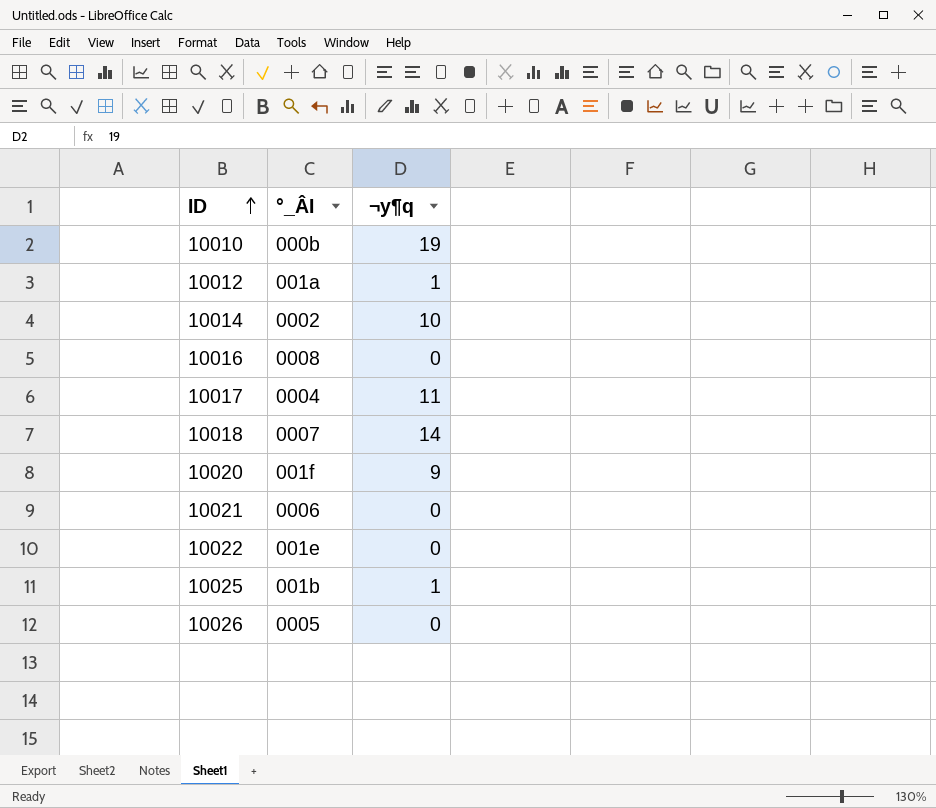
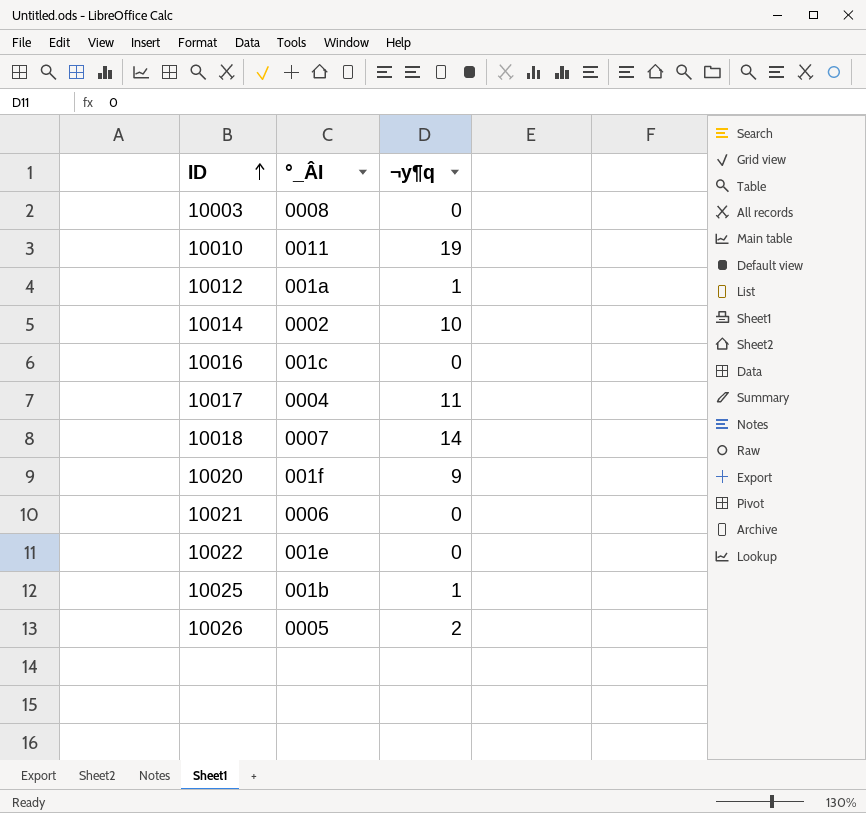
row 10003: none -> 0008 | 0
10010 | °_ÂI: 000b -> 0011
10016 | °_ÂI: 0008 -> 001c
10026 | ¬y¶q: 0 -> 2

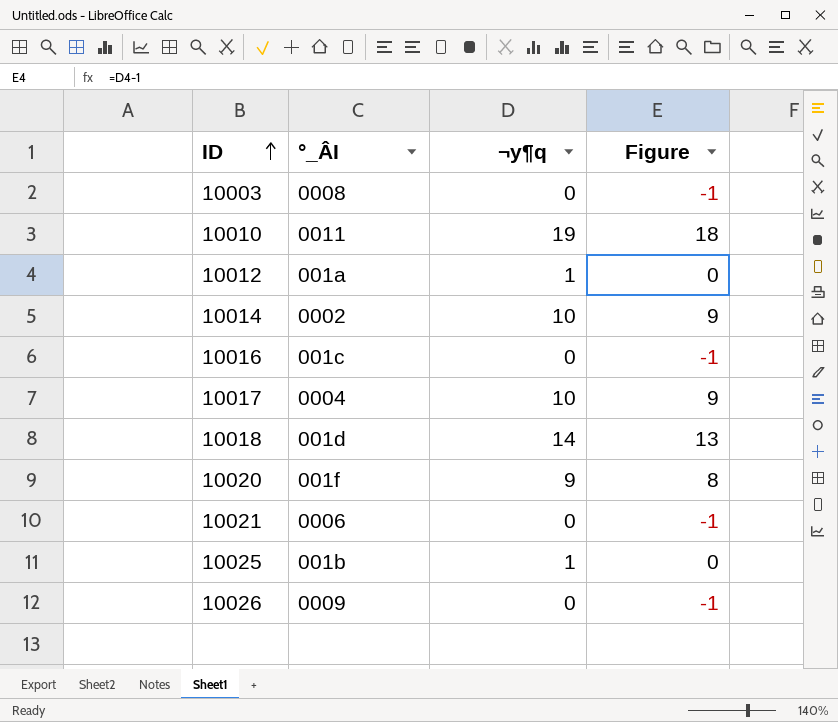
column Figure | formula: none -> [¬y¶q] - 1
row 10022: 001e | 0 -> none
10017 | ¬y¶q: 11 -> 10
10018 | °_ÂI: 0007 -> 001d
10026 | °_ÂI: 0005 -> 0009
10026 | ¬y¶q: 2 -> 0

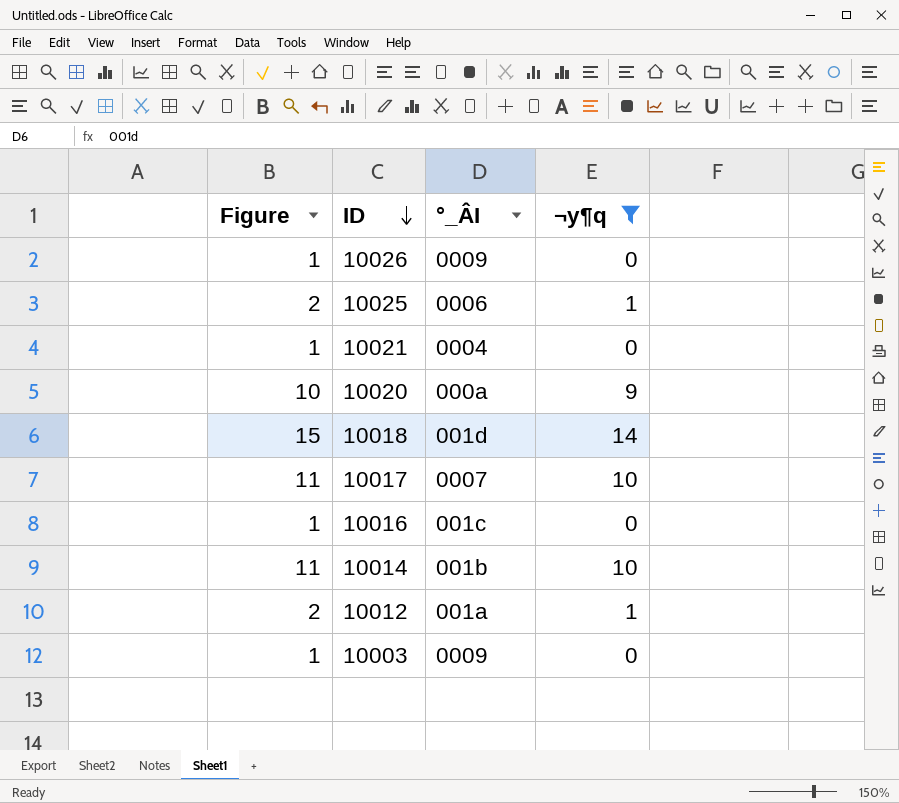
filter: none -> ¬y¶q != 19
row order: ID ascending -> ID descending
column Figure | formula: [¬y¶q] - 1 -> [¬y¶q] + 1
column Figure | position: 4 -> 1
10025 | °_ÂI: 001b -> 0006
10021 | °_ÂI: 0006 -> 0004
10020 | °_ÂI: 001f -> 000a
10017 | °_ÂI: 0004 -> 0007
10014 | °_ÂI: 0002 -> 001b
10003 | °_ÂI: 0008 -> 0009

